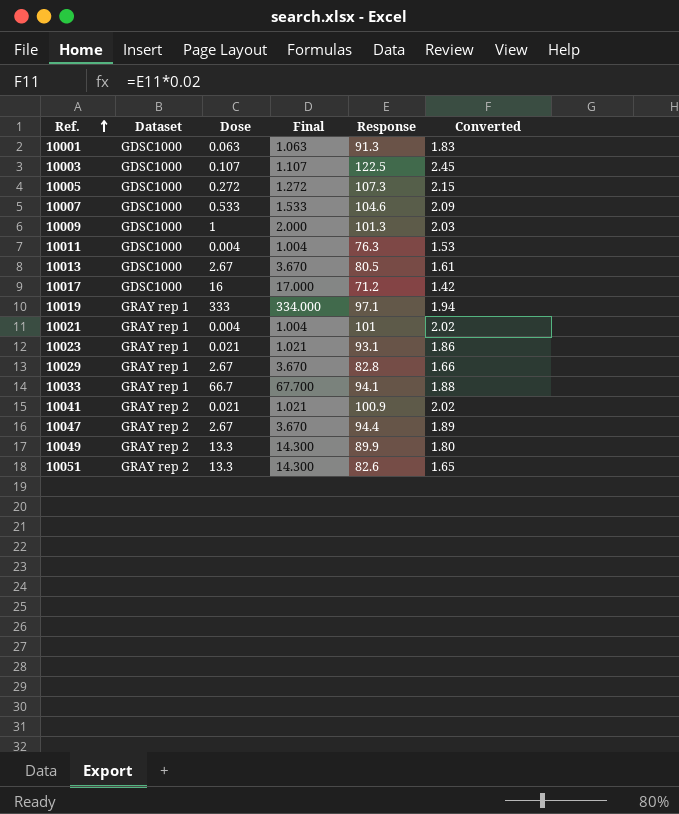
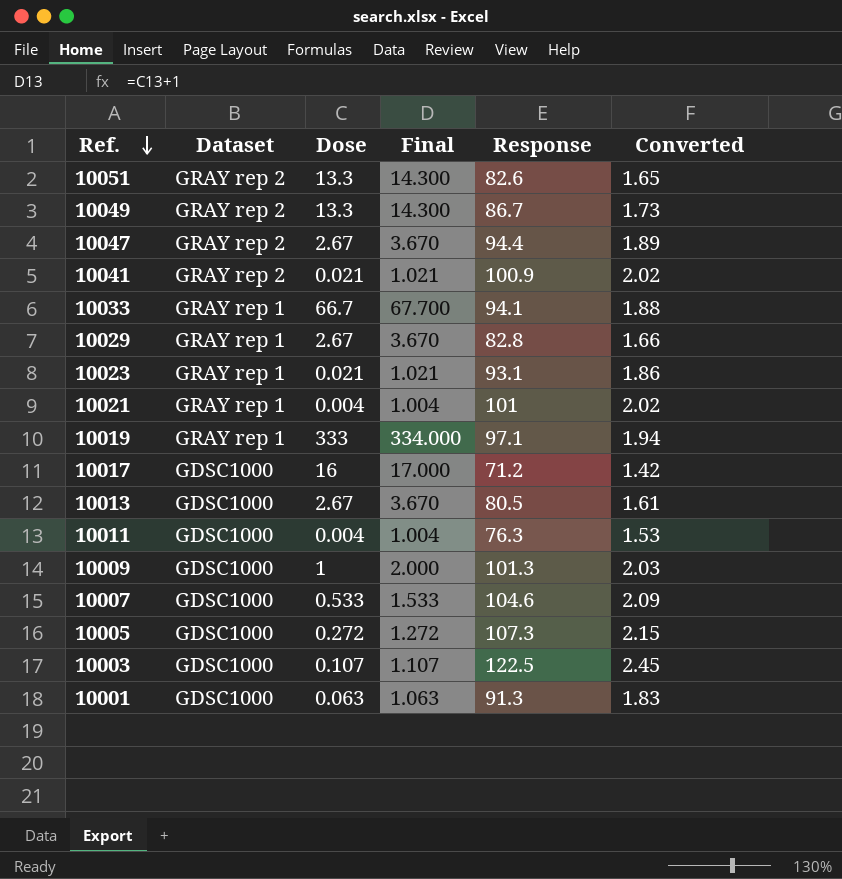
row order: Ref. ascending -> Ref. descending
10049 | Response: 89.9 -> 86.7
10049 | Converted: 1.80 -> 1.73

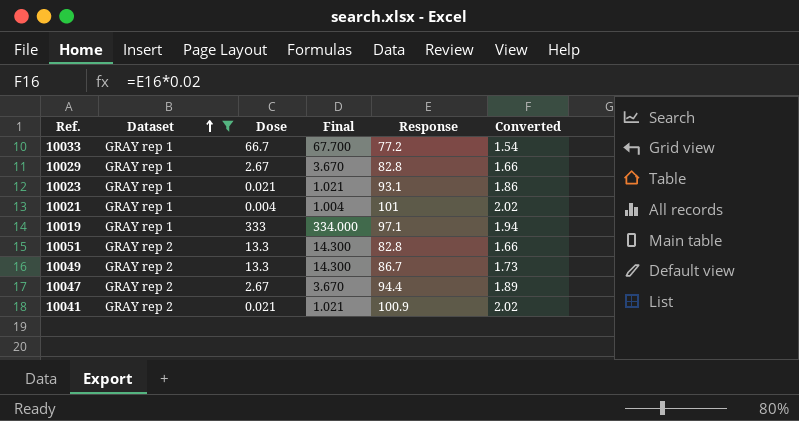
filter: none -> Dataset != GDSC1000
row order: Ref. descending -> Dataset ascending
10033 | Response: 94.1 -> 77.2
10033 | Converted: 1.88 -> 1.54
10051 | Response: 82.6 -> 82.8
10051 | Converted: 1.65 -> 1.66

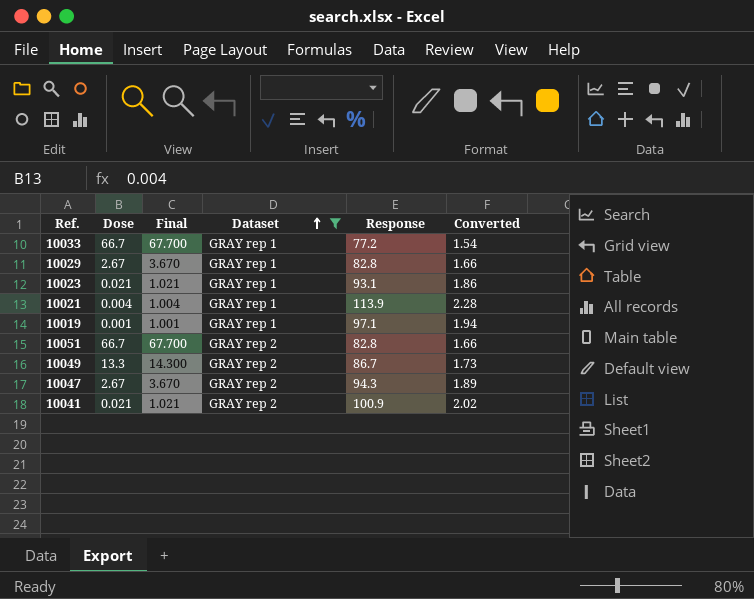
column Dataset | position: 2 -> 4
10021 | Response: 101 -> 113.9
10021 | Converted: 2.02 -> 2.28
10019 | Dose: 333 -> 0.001
10019 | Final: 334.000 -> 1.001
10051 | Dose: 13.3 -> 66.7
10051 | Final: 14.300 -> 67.700
10047 | Response: 94.4 -> 94.3

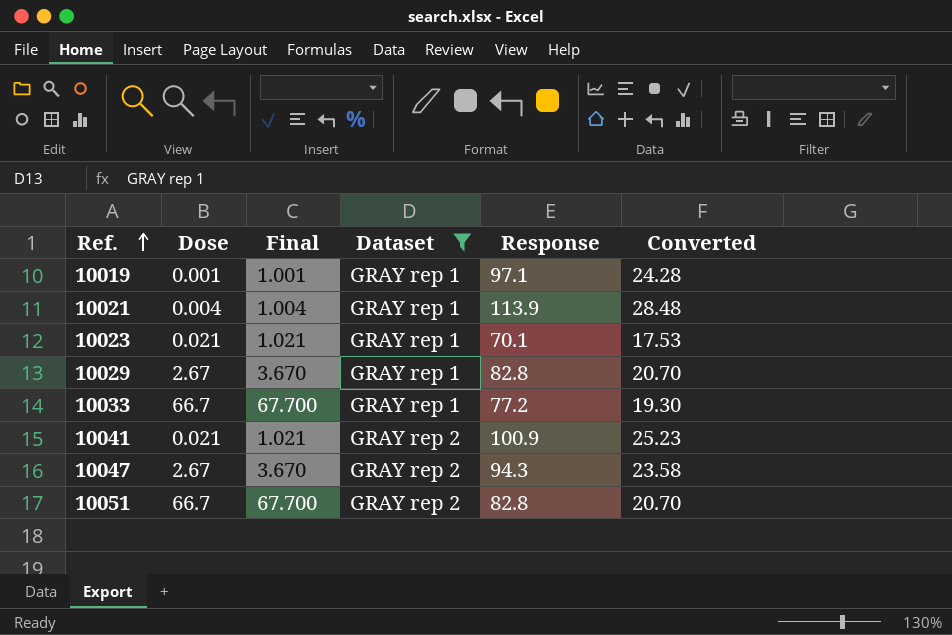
row order: Dataset ascending -> Ref. ascending
column Converted | formula: [Response] * 0.02 -> [Response] * 0.25
row 10049: 13.3 | 14.300 | GRAY rep 2 | 86.7 | 1.73 -> none
10023 | Response: 93.1 -> 70.1

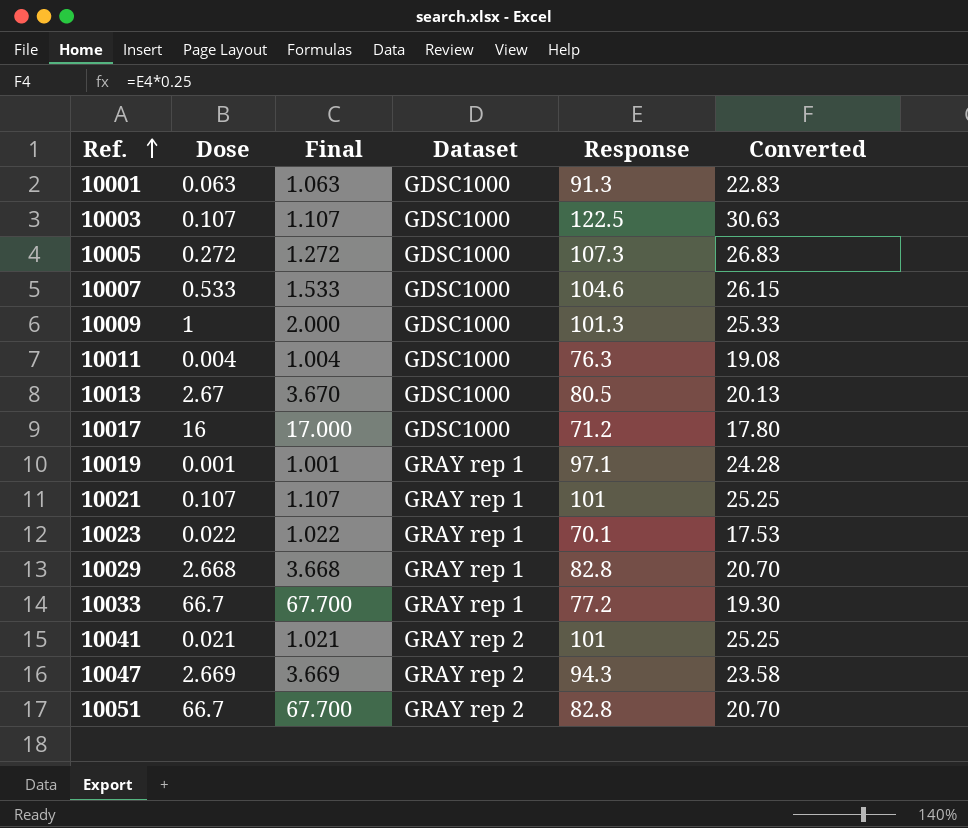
filter: Dataset != GDSC1000 -> none
10021 | Dose: 0.004 -> 0.107
10021 | Final: 1.004 -> 1.107
10021 | Response: 113.9 -> 101
10021 | Converted: 28.48 -> 25.25
10023 | Dose: 0.021 -> 0.022
10023 | Final: 1.021 -> 1.022
10029 | Dose: 2.67 -> 2.668
10029 | Final: 3.670 -> 3.668
10041 | Response: 100.9 -> 101
10041 | Converted: 25.23 -> 25.25
10047 | Dose: 2.67 -> 2.669
10047 | Final: 3.670 -> 3.669

